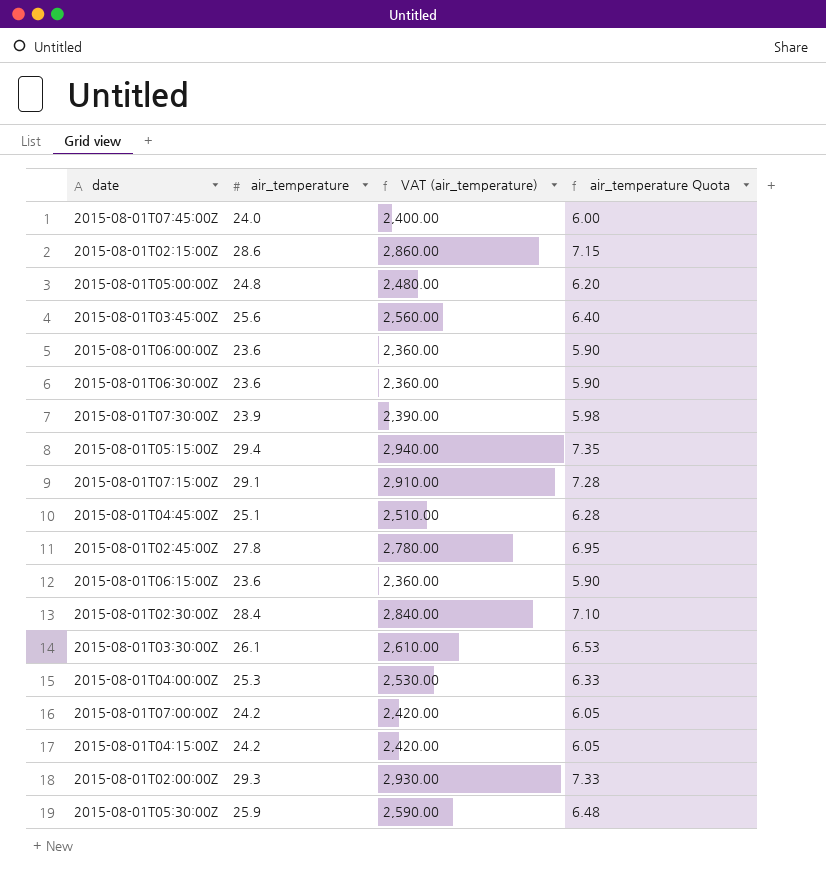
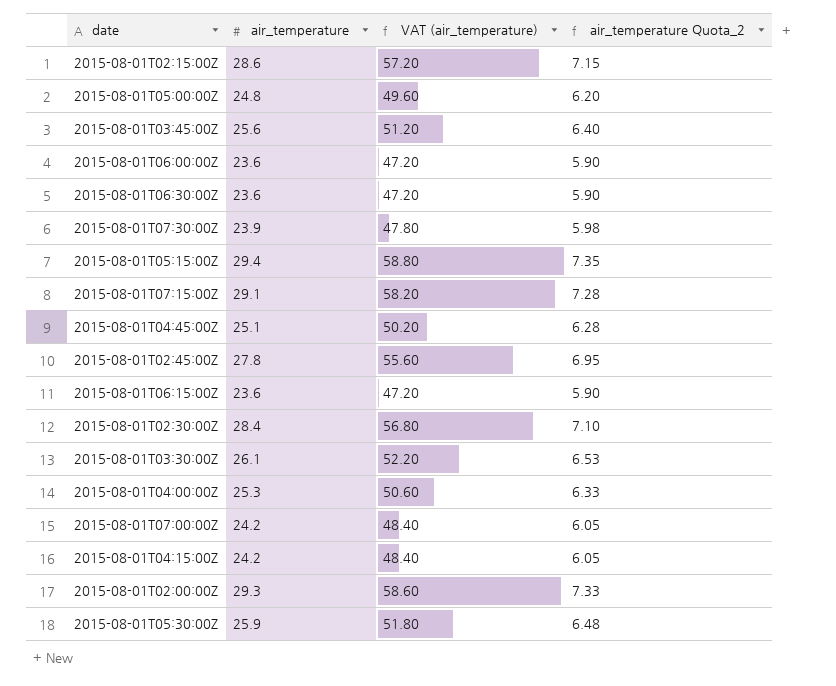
column VAT (air_temperature) | formula: [air_temperature] * 100 -> [air_temperature] * 2
column name: air_temperature Quota -> air_temperature Quota_2
row 2015-08-01T07:45:00Z: 24.0 | 2,400.00 | 6.00 -> none

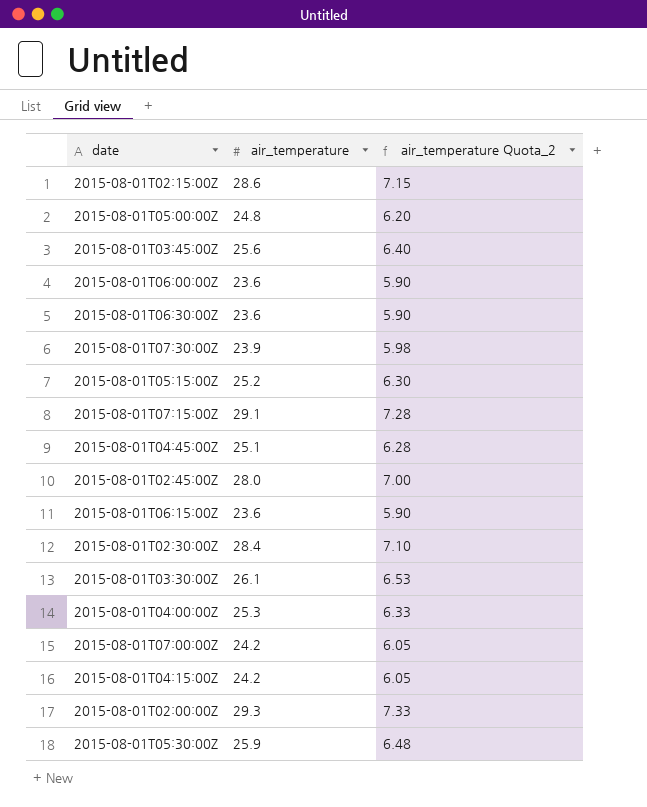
column VAT (air_temperature) | formula: [air_temperature] * 2 -> none
2015-08-01T05:15:00Z | air_temperature: 29.4 -> 25.2
2015-08-01T05:15:00Z | air_temperature Quota_2: 7.35 -> 6.30
2015-08-01T02:45:00Z | air_temperature: 27.8 -> 28.0
2015-08-01T02:45:00Z | air_temperature Quota_2: 6.95 -> 7.00

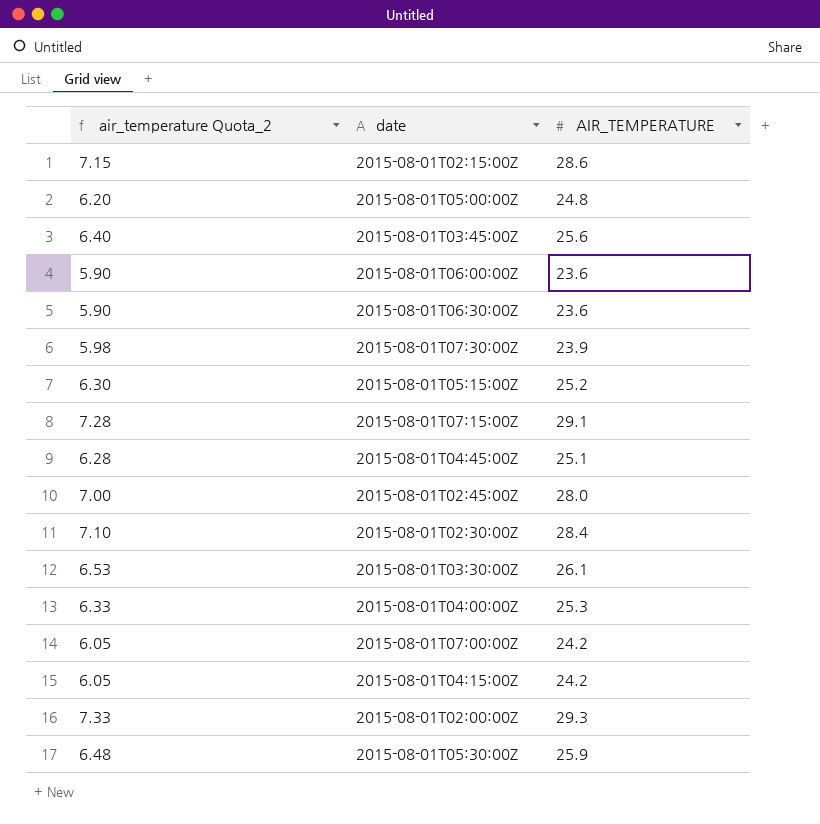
column air_temperature Quota_2 | position: 3 -> 1
column name: air_temperature -> AIR_TEMPERATURE
row 2015-08-01T06:15:00Z: 23.6 | 5.90 -> none

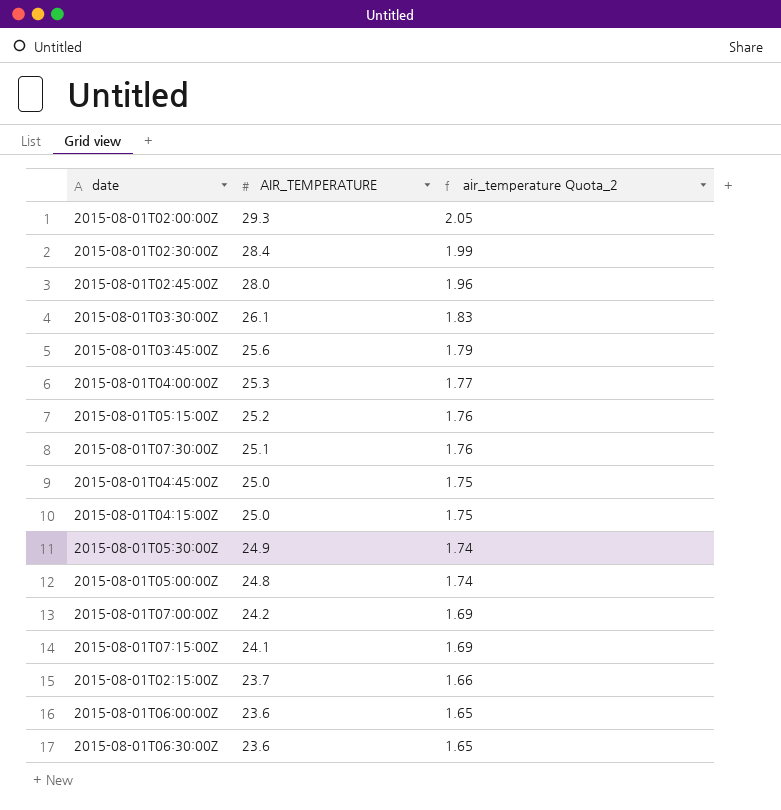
row order: none -> AIR_TEMPERATURE descending
column air_temperature Quota_2 | formula: [AIR_TEMPERATURE] * 0.25 -> [AIR_TEMPERATURE] * 0.07
column air_temperature Quota_2 | position: 1 -> 3
2015-08-01T07:30:00Z | AIR_TEMPERATURE: 23.9 -> 25.1
2015-08-01T04:45:00Z | AIR_TEMPERATURE: 25.1 -> 25.0
2015-08-01T04:15:00Z | AIR_TEMPERATURE: 24.2 -> 25.0
2015-08-01T05:30:00Z | AIR_TEMPERATURE: 25.9 -> 24.9
2015-08-01T07:15:00Z | AIR_TEMPERATURE: 29.1 -> 24.1
2015-08-01T02:15:00Z | AIR_TEMPERATURE: 28.6 -> 23.7

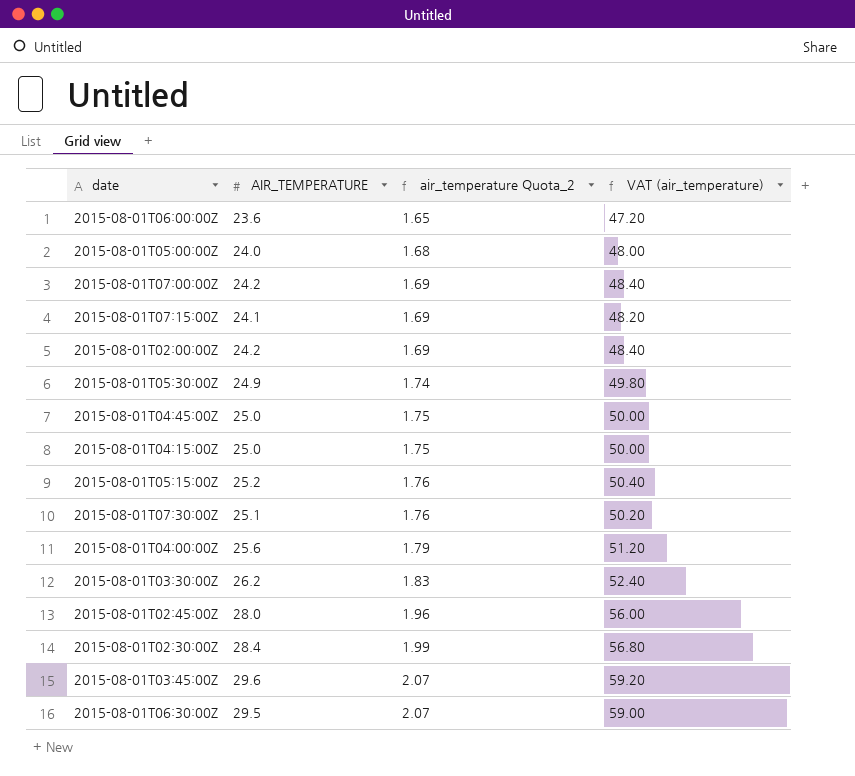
row order: AIR_TEMPERATURE descending -> air_temperature Quota_2 ascending
column VAT (air_temperature) | formula: none -> [AIR_TEMPERATURE] * 2
row 2015-08-01T02:15:00Z: 23.7 | 1.66 -> none
2015-08-01T05:00:00Z | AIR_TEMPERATURE: 24.8 -> 24.0
2015-08-01T05:00:00Z | air_temperature Quota_2: 1.74 -> 1.68
2015-08-01T02:00:00Z | AIR_TEMPERATURE: 29.3 -> 24.2
2015-08-01T02:00:00Z | air_temperature Quota_2: 2.05 -> 1.69
2015-08-01T04:00:00Z | AIR_TEMPERATURE: 25.3 -> 25.6
2015-08-01T04:00:00Z | air_temperature Quota_2: 1.77 -> 1.79
2015-08-01T03:30:00Z | AIR_TEMPERATURE: 26.1 -> 26.2
2015-08-01T03:45:00Z | AIR_TEMPERATURE: 25.6 -> 29.6
2015-08-01T03:45:00Z | air_temperature Quota_2: 1.79 -> 2.07
2015-08-01T06:30:00Z | AIR_TEMPERATURE: 23.6 -> 29.5
2015-08-01T06:30:00Z | air_temperature Quota_2: 1.65 -> 2.07

